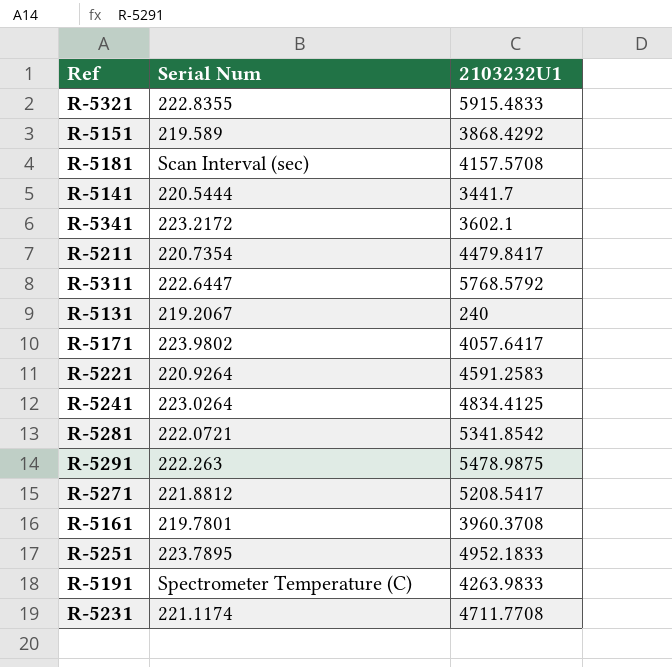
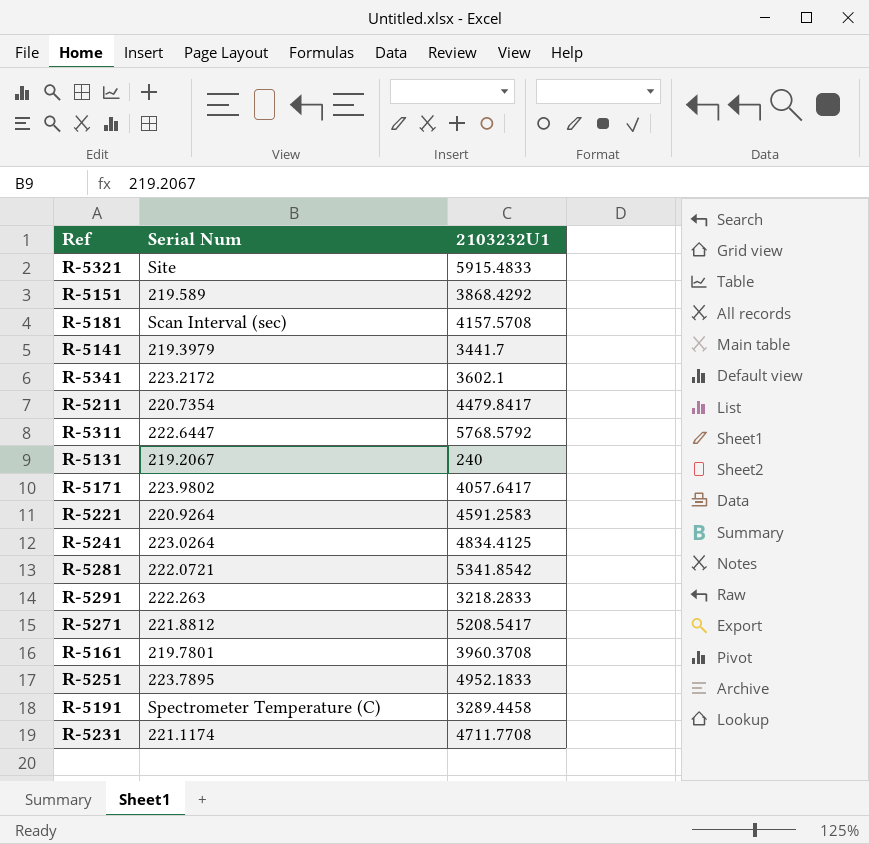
R-5321 | Serial Num: 222.8355 -> Site
R-5141 | Serial Num: 220.5444 -> 219.3979
R-5291 | 2103232U1: 5478.9875 -> 3218.2833
R-5191 | 2103232U1: 4263.9833 -> 3289.4458

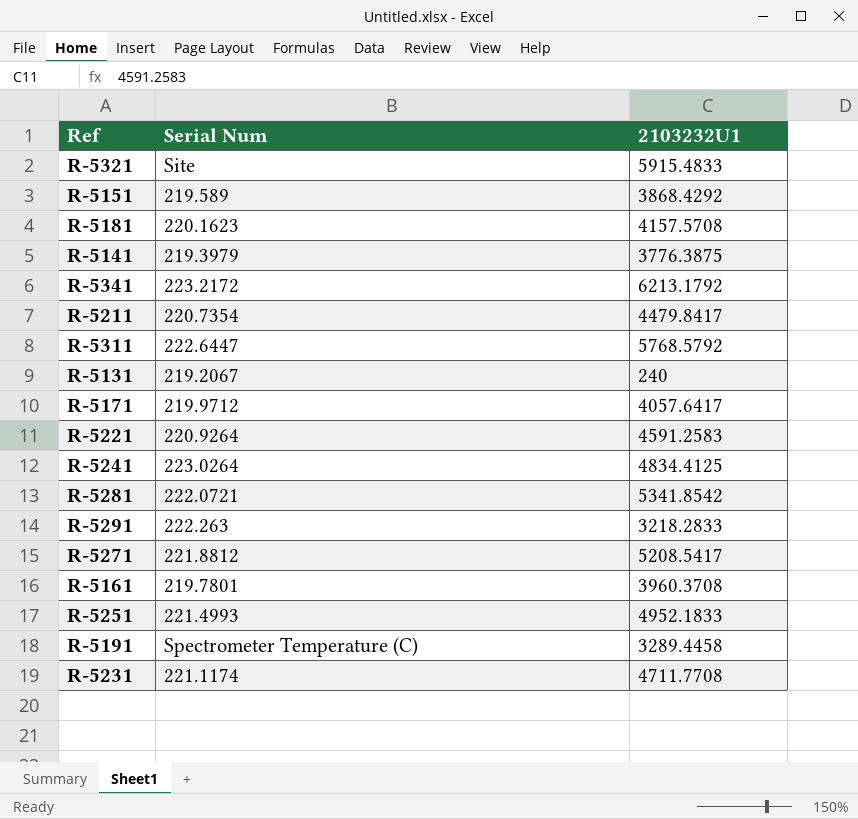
R-5181 | Serial Num: Scan Interval (sec) -> 220.1623
R-5141 | 2103232U1: 3441.7 -> 3776.3875
R-5341 | 2103232U1: 3602.1 -> 6213.1792
R-5171 | Serial Num: 223.9802 -> 219.9712
R-5251 | Serial Num: 223.7895 -> 221.4993

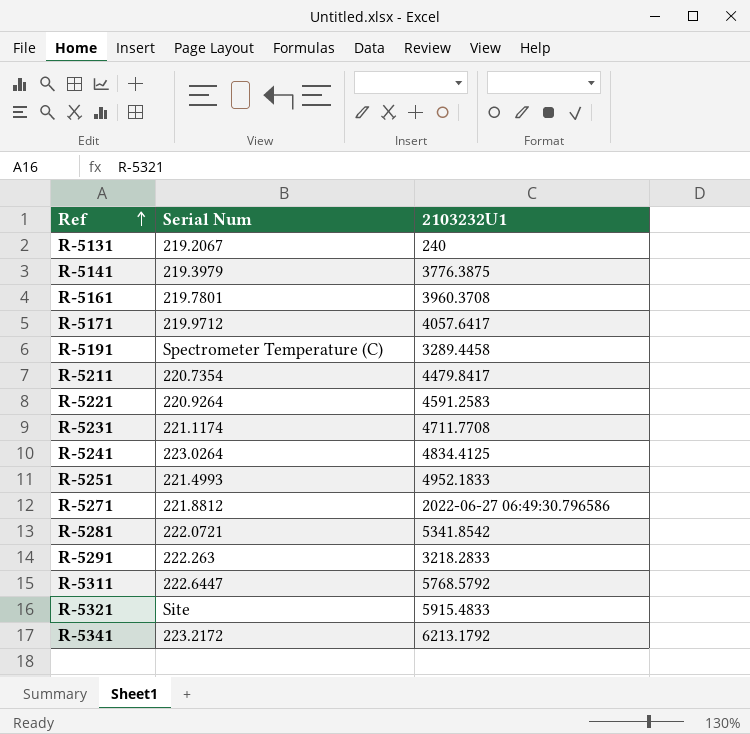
row order: none -> Ref ascending
row R-5151: 219.589 | 3868.4292 -> none
row R-5181: 220.1623 | 4157.5708 -> none
R-5271 | 2103232U1: 5208.5417 -> 2022-06-27 06:49:30.796586

